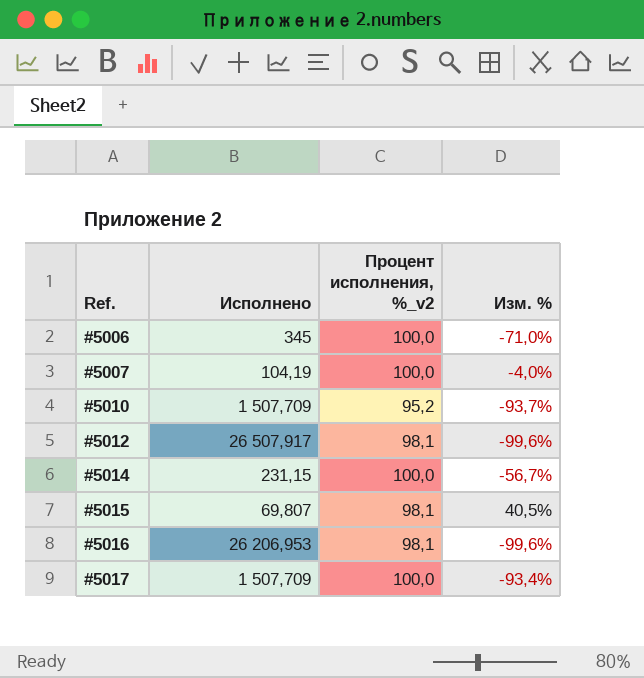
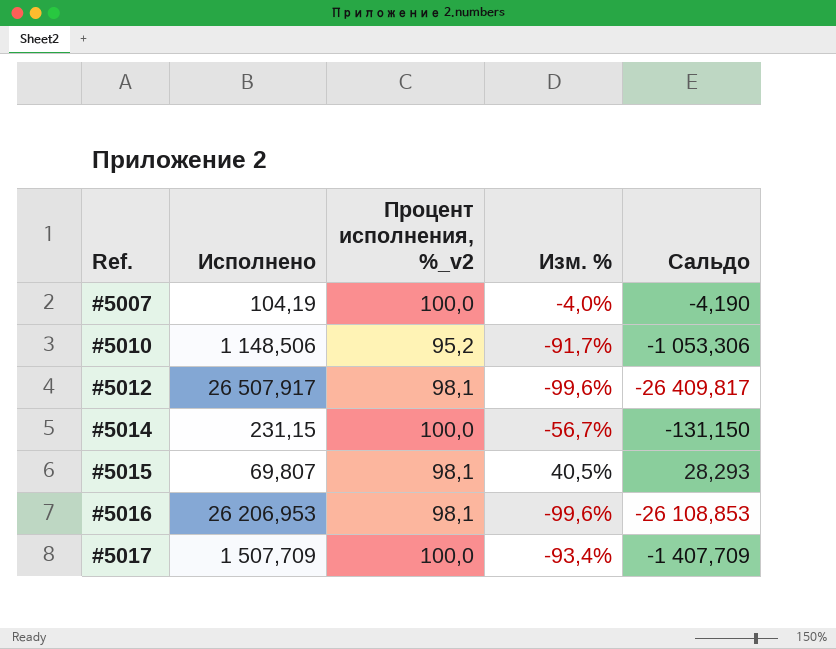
column Сальдо | formula: none -> [Процент исполнения, %_v2] - [Исполнено]
row #5006: 345 | 100,0 | -71,0% -> none
#5010 | Исполнено: 1 507,709 -> 1 148,506
#5010 | Изм. %: -93,7% -> -91,7%

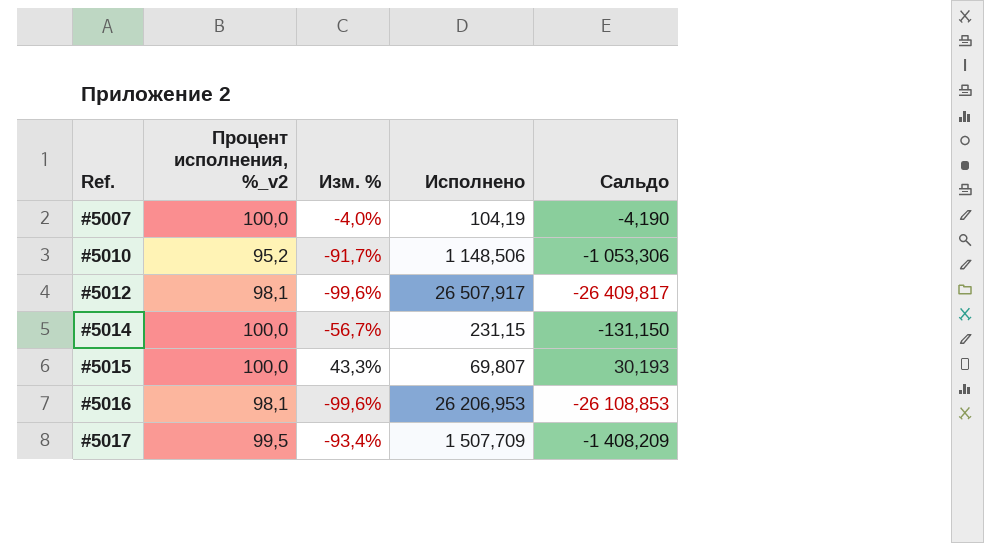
column Исполнено | position: 2 -> 4
#5015 | Процент исполнения, %_v2: 98,1 -> 100,0
#5015 | Изм. %: 40,5% -> 43,3%
#5015 | Сальдо: 28,293 -> 30,193
#5017 | Процент исполнения, %_v2: 100,0 -> 99,5
#5017 | Сальдо: -1 407,709 -> -1 408,209

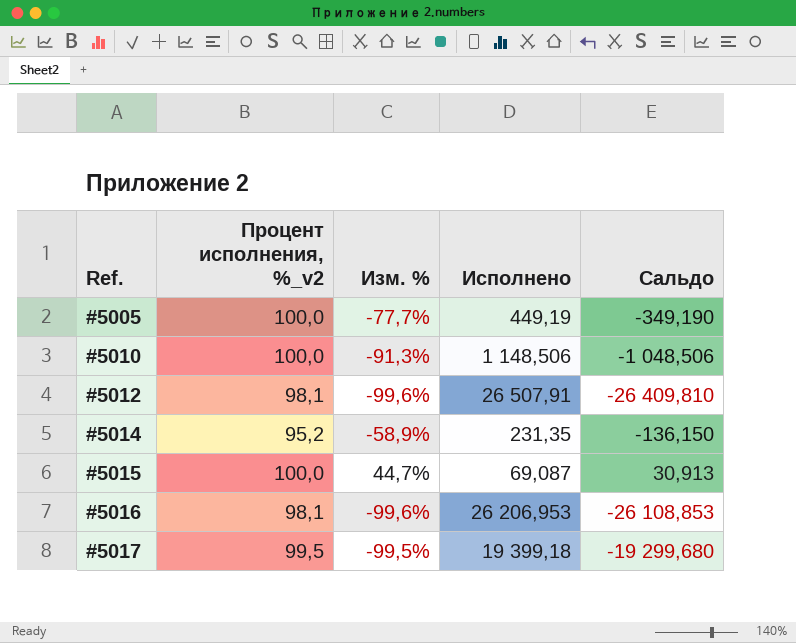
row #5007: 100,0 | -4,0% | 104,19 | -4,190 -> none
row #5005: none -> 100,0 | -77,7% | 449,19 | -349,190
#5010 | Процент исполнения, %_v2: 95,2 -> 100,0
#5010 | Изм. %: -91,7% -> -91,3%
#5010 | Сальдо: -1 053,306 -> -1 048,506
#5012 | Исполнено: 26 507,917 -> 26 507,91
#5012 | Сальдо: -26 409,817 -> -26 409,810
#5014 | Процент исполнения, %_v2: 100,0 -> 95,2
#5014 | Изм. %: -56,7% -> -58,9%
#5014 | Исполнено: 231,15 -> 231,35
#5014 | Сальдо: -131,150 -> -136,150
#5015 | Изм. %: 43,3% -> 44,7%
#5015 | Исполнено: 69,807 -> 69,087
#5015 | Сальдо: 30,193 -> 30,913
#5017 | Изм. %: -93,4% -> -99,5%
#5017 | Исполнено: 1 507,709 -> 19 399,18
#5017 | Сальдо: -1 408,209 -> -19 299,680

